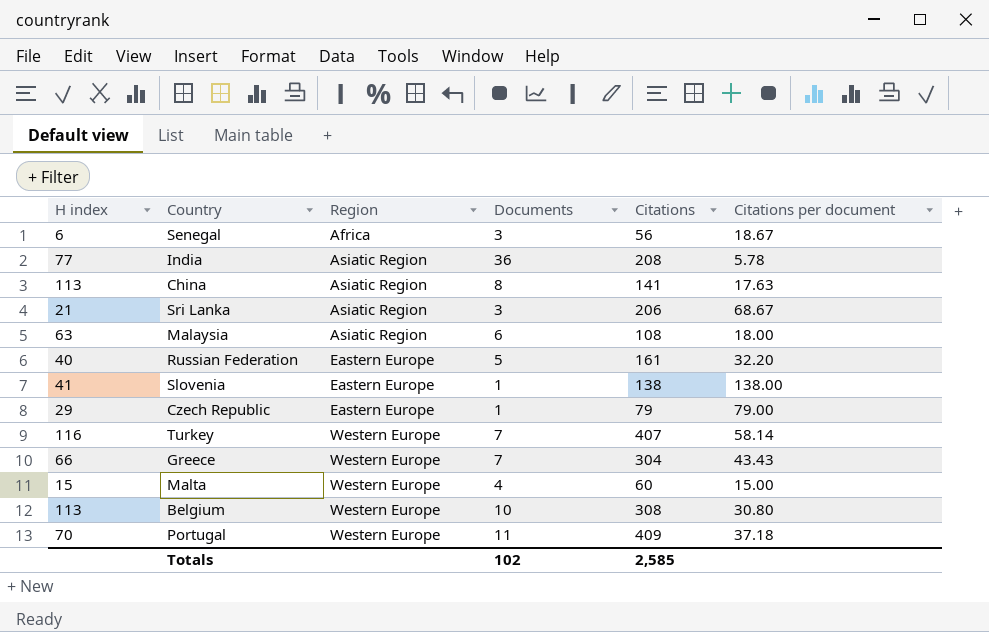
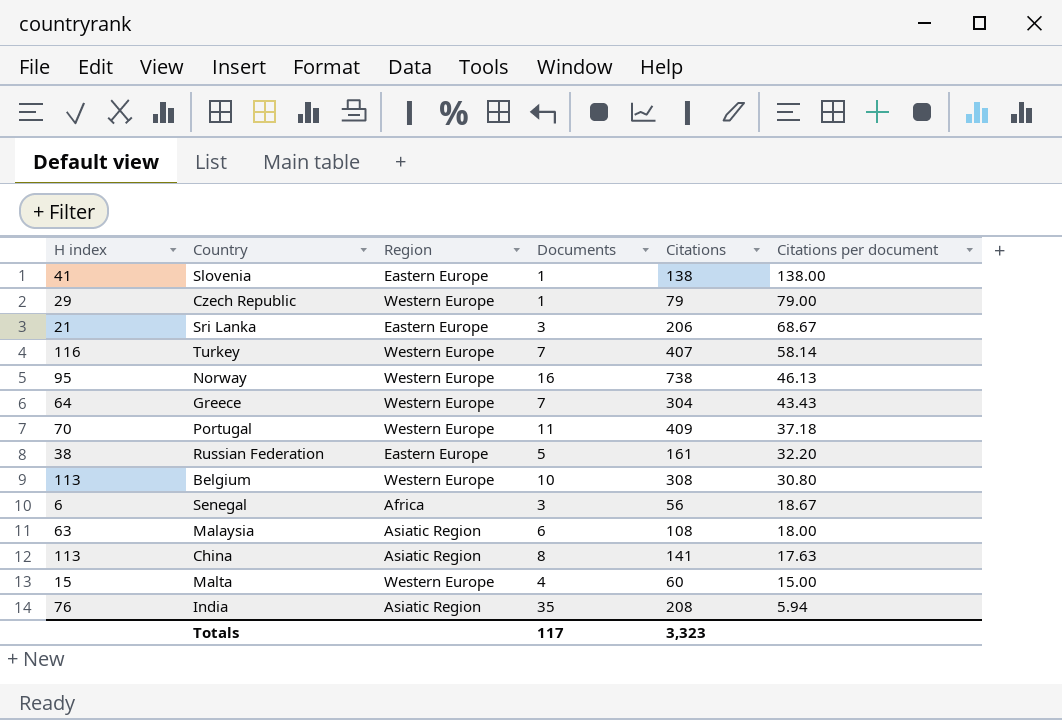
row order: Region ascending -> Citations per document descending
Czech Republic | Region: Eastern Europe -> Western Europe
Sri Lanka | Region: Asiatic Region -> Eastern Europe
row Norway: none -> 95 | Western Europe | 16 | 738 | 46.13
Greece | H index: 66 -> 64
Russian Federation | H index: 40 -> 38
India | H index: 77 -> 76
India | Documents: 36 -> 35
India | Citations per document: 5.78 -> 5.94
Totals | Documents: 102 -> 117
Totals | Citations: 2,585 -> 3,323

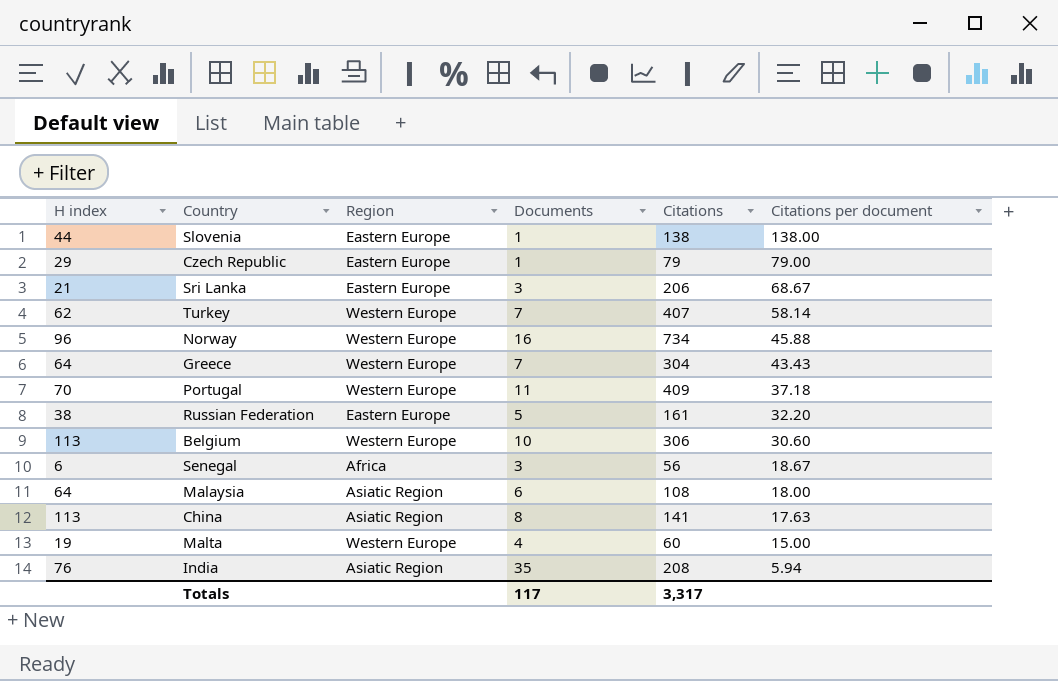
Slovenia | H index: 41 -> 44
Czech Republic | Region: Western Europe -> Eastern Europe
Turkey | H index: 116 -> 62
Norway | H index: 95 -> 96
Norway | Citations: 738 -> 734
Norway | Citations per document: 46.13 -> 45.88
Belgium | Citations: 308 -> 306
Belgium | Citations per document: 30.80 -> 30.60
Malaysia | H index: 63 -> 64
Malta | H index: 15 -> 19
Totals | Citations: 3,323 -> 3,317

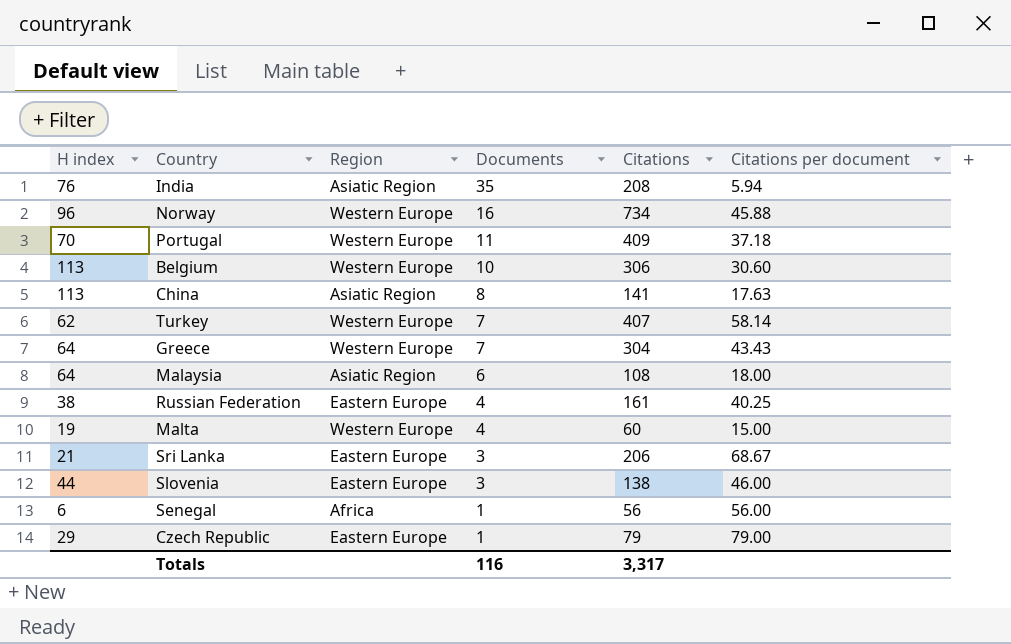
row order: Citations per document descending -> Documents descending
Russian Federation | Documents: 5 -> 4
Russian Federation | Citations per document: 32.20 -> 40.25
Slovenia | Documents: 1 -> 3
Slovenia | Citations per document: 138.00 -> 46.00
Senegal | Documents: 3 -> 1
Senegal | Citations per document: 18.67 -> 56.00
Totals | Documents: 117 -> 116

